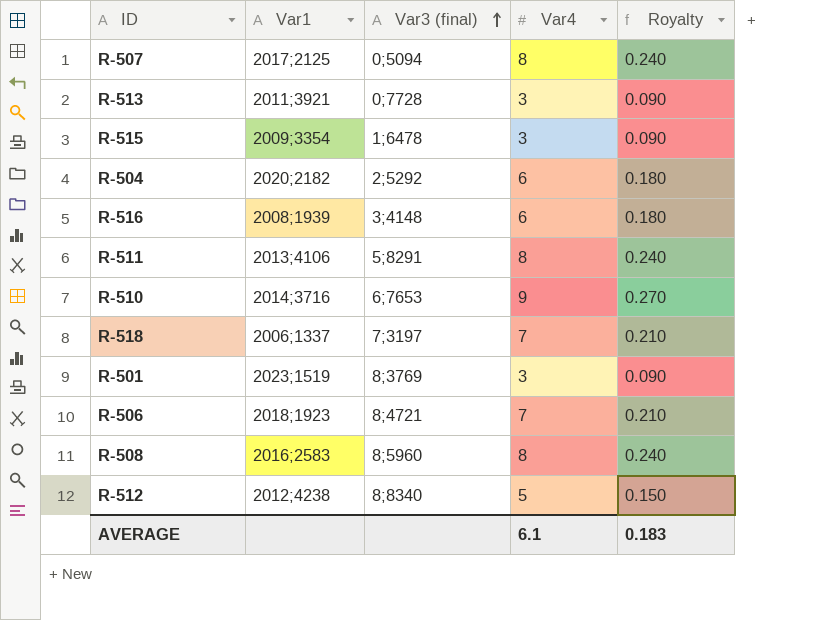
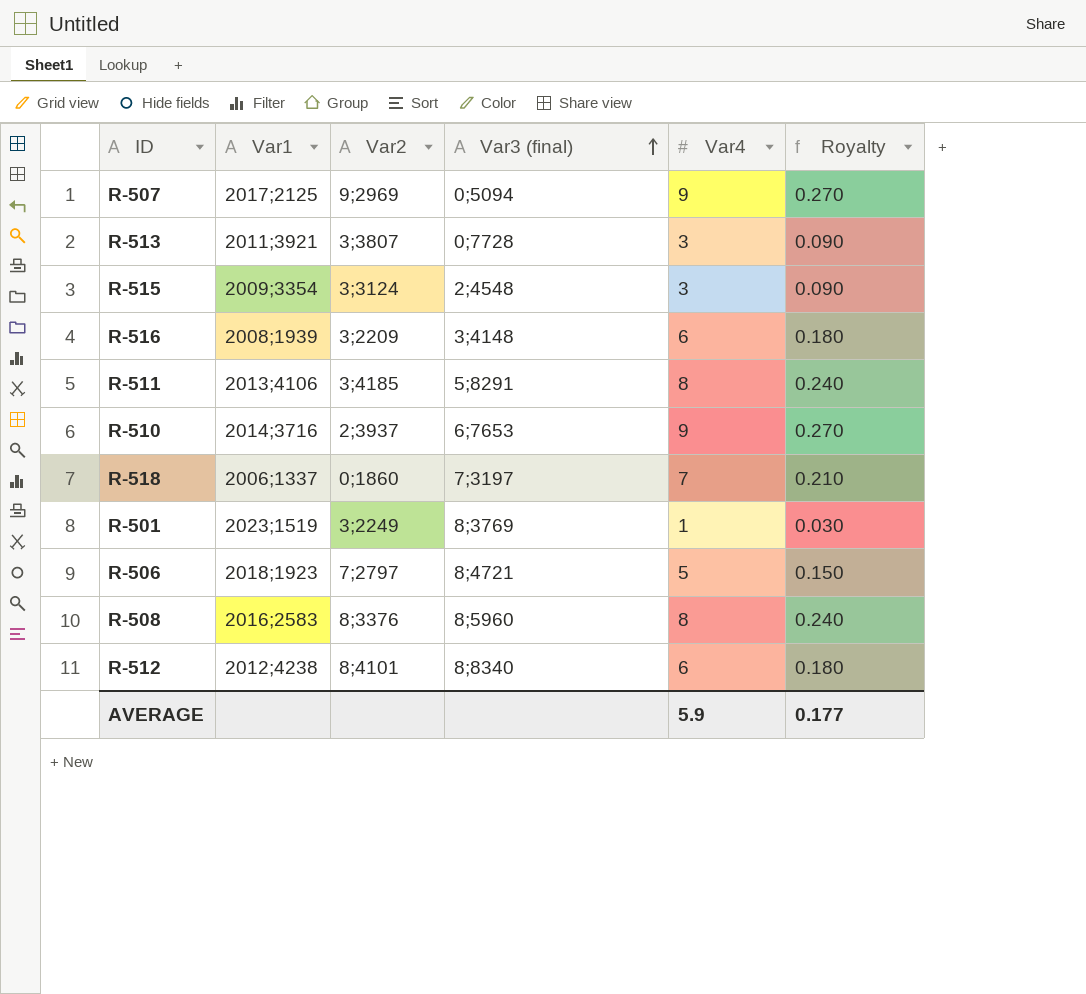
column Var2 | position: none -> 3
row R-504: 2020;2182 | 2;5292 | 6 | 0.180 -> none
R-507 | Var4: 8 -> 9
R-507 | Royalty: 0.240 -> 0.270
R-515 | Var3 (final): 1;6478 -> 2;4548
R-501 | Var4: 3 -> 1
R-501 | Royalty: 0.090 -> 0.030
R-506 | Var4: 7 -> 5
R-506 | Royalty: 0.210 -> 0.150
R-512 | Var4: 5 -> 6
R-512 | Royalty: 0.150 -> 0.180
AVERAGE | Var4: 6.1 -> 5.9
AVERAGE | Royalty: 0.183 -> 0.177

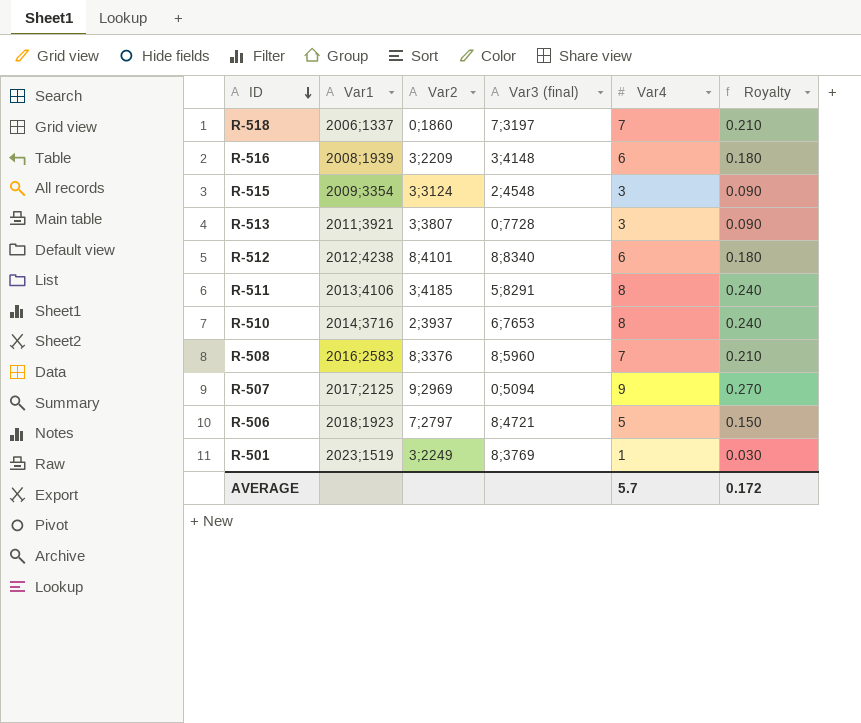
row order: Var3 (final) ascending -> ID descending
R-510 | Var4: 9 -> 8
R-510 | Royalty: 0.270 -> 0.240
R-508 | Var4: 8 -> 7
R-508 | Royalty: 0.240 -> 0.210
AVERAGE | Var4: 5.9 -> 5.7
AVERAGE | Royalty: 0.177 -> 0.172

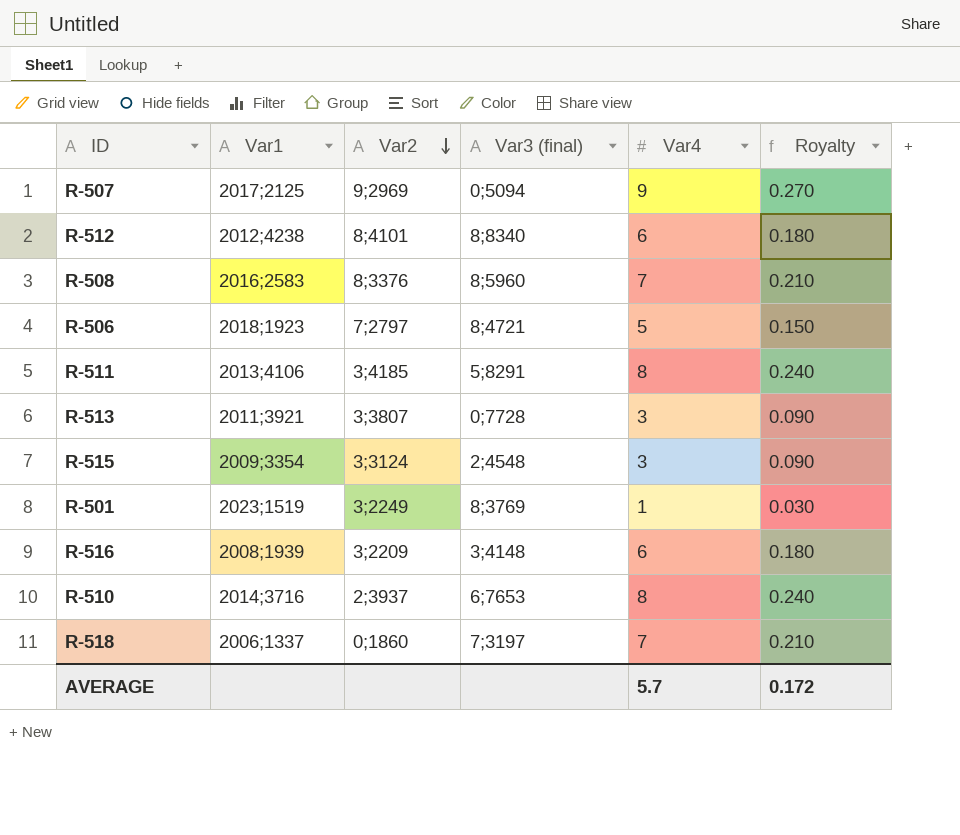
row order: ID descending -> Var2 descending

